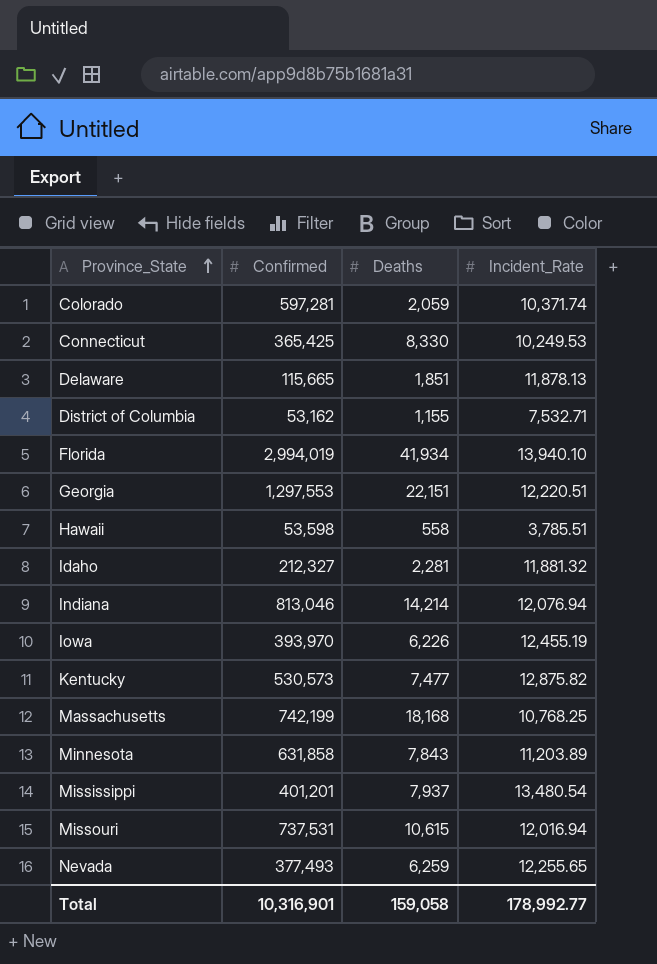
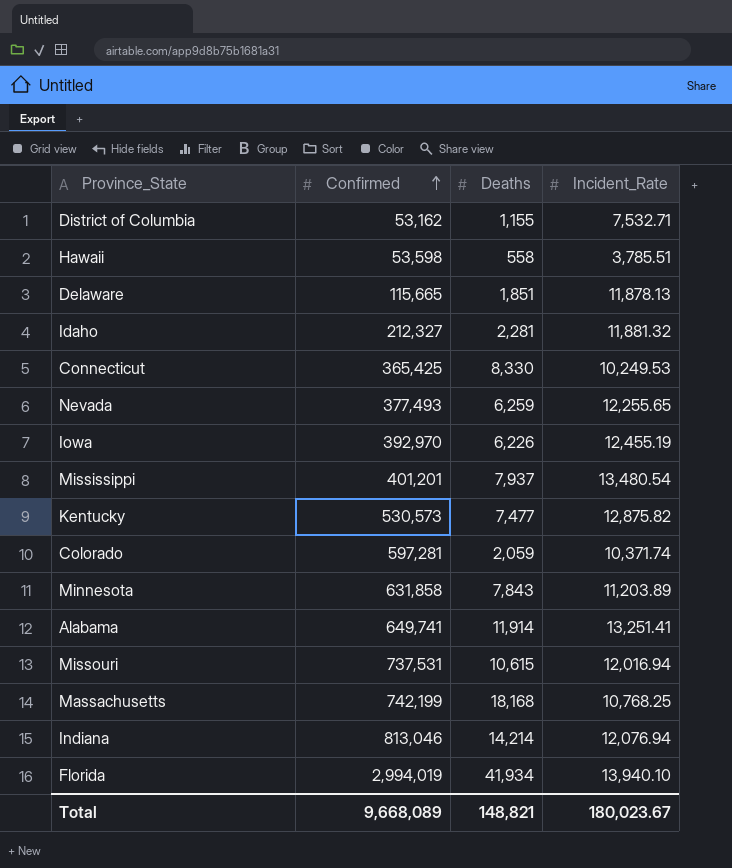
row order: Province_State ascending -> Confirmed ascending
row Georgia: 1,297,553 | 22,151 | 12,220.51 -> none
Iowa | Confirmed: 393,970 -> 392,970
row Alabama: none -> 649,741 | 11,914 | 13,251.41
Total | Confirmed: 10,316,901 -> 9,668,089
Total | Deaths: 159,058 -> 148,821
Total | Incident_Rate: 178,992.77 -> 180,023.67

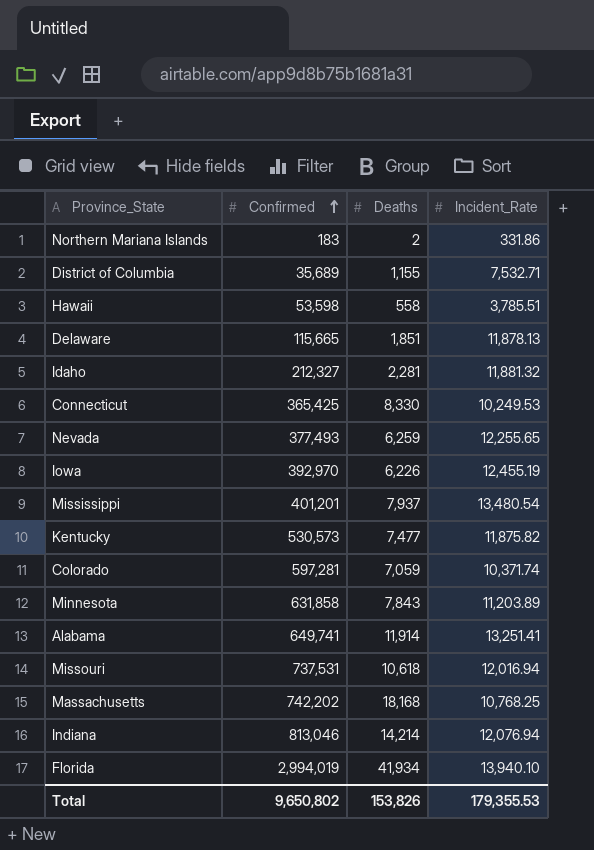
row Northern Mariana Islands: none -> 183 | 2 | 331.86
District of Columbia | Confirmed: 53,162 -> 35,689
Kentucky | Incident_Rate: 12,875.82 -> 11,875.82
Colorado | Deaths: 2,059 -> 7,059
Missouri | Deaths: 10,615 -> 10,618
Massachusetts | Confirmed: 742,199 -> 742,202
Total | Confirmed: 9,668,089 -> 9,650,802
Total | Deaths: 148,821 -> 153,826
Total | Incident_Rate: 180,023.67 -> 179,355.53

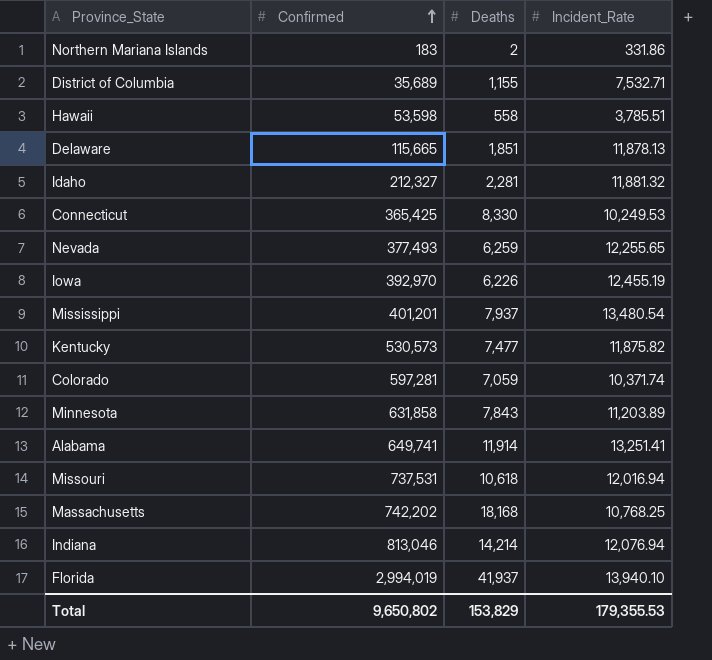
Florida | Deaths: 41,934 -> 41,937
Total | Deaths: 153,826 -> 153,829

